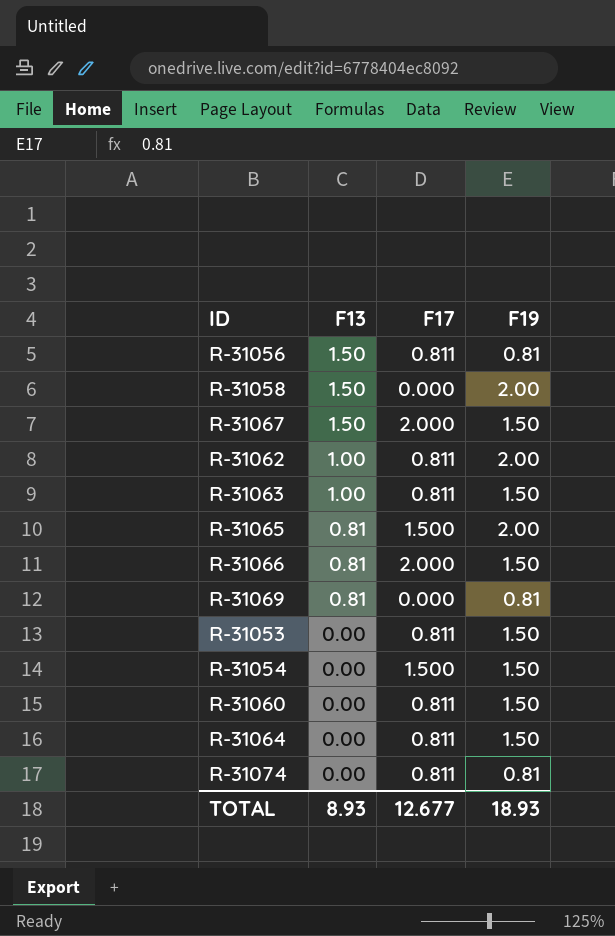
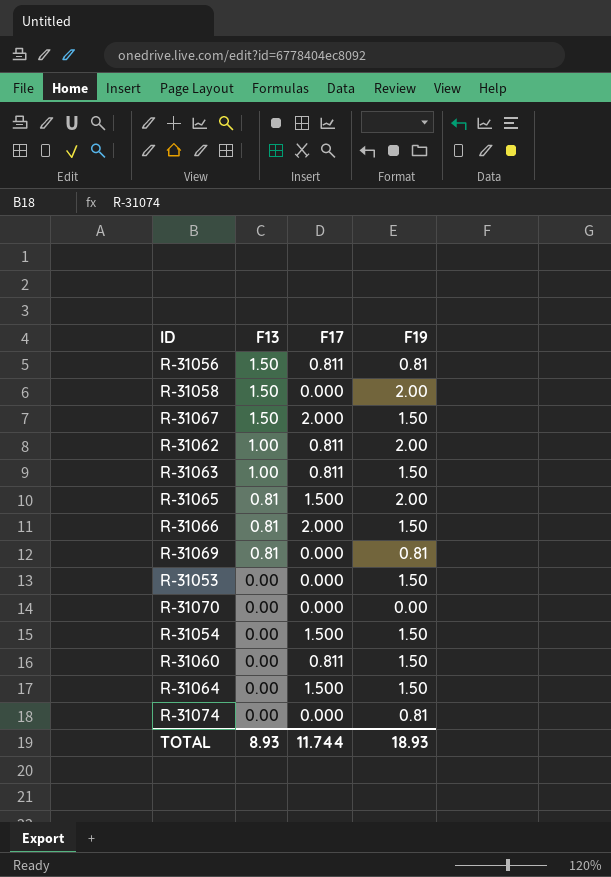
R-31053 | F17: 0.811 -> 0.000
row R-31070: none -> 0.00 | 0.000 | 0.00
R-31064 | F17: 0.811 -> 1.500
R-31074 | F17: 0.811 -> 0.000
TOTAL | F17: 12.677 -> 11.744

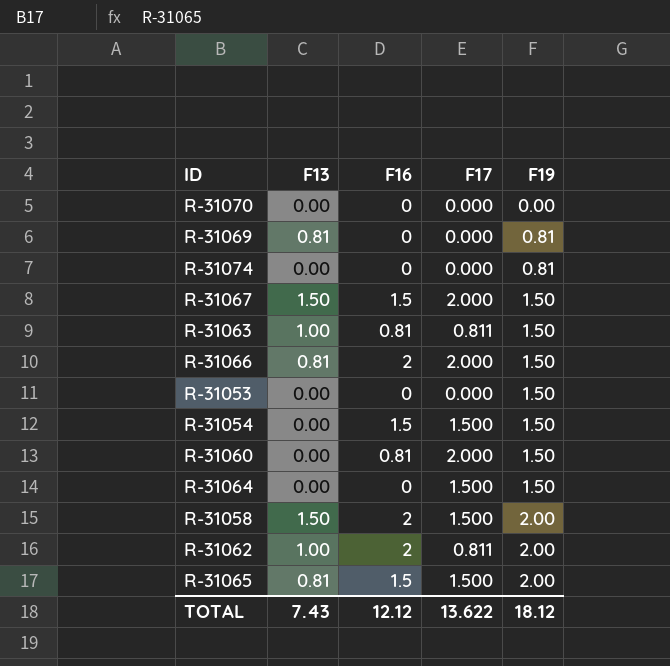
row order: F13 descending -> F19 ascending
column F16 | position: none -> 3
row R-31056: 1.50 | 0.811 | 0.81 -> none
R-31060 | F17: 0.811 -> 2.000
R-31058 | F17: 0.000 -> 1.500
TOTAL | F13: 8.93 -> 7.43
TOTAL | F17: 11.744 -> 13.622
TOTAL | F19: 18.93 -> 18.12

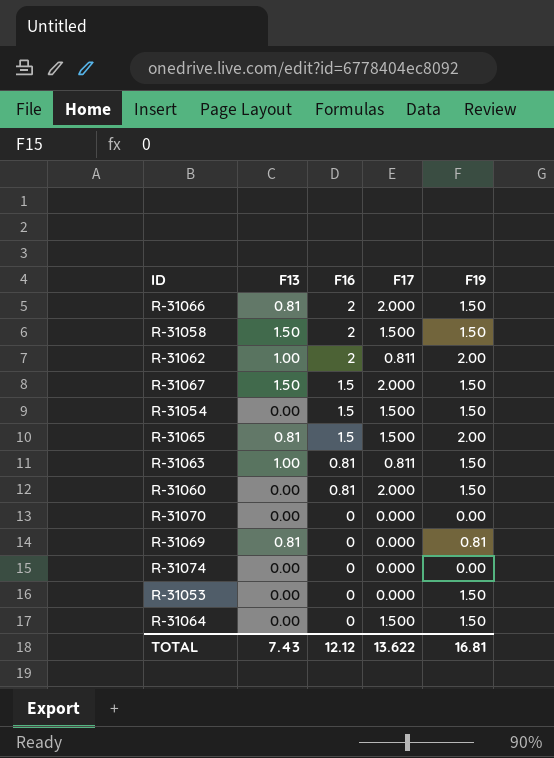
row order: F19 ascending -> F16 descending
R-31058 | F19: 2.00 -> 1.50
R-31074 | F19: 0.81 -> 0.00
TOTAL | F19: 18.12 -> 16.81

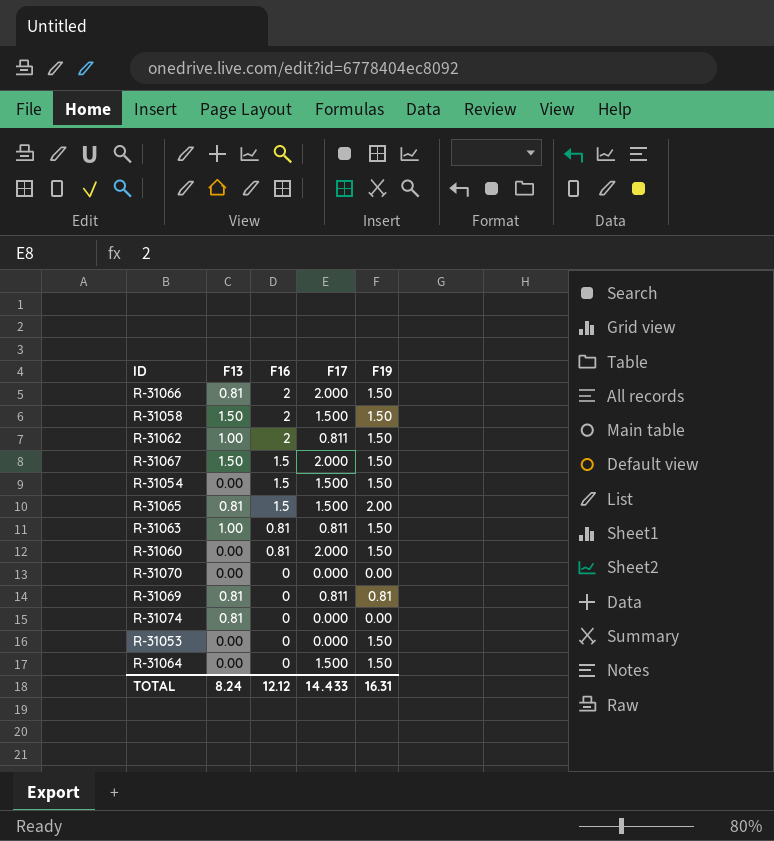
R-31062 | F19: 2.00 -> 1.50
R-31069 | F17: 0.000 -> 0.811
R-31074 | F13: 0.00 -> 0.81
TOTAL | F13: 7.43 -> 8.24
TOTAL | F17: 13.622 -> 14.433
TOTAL | F19: 16.81 -> 16.31

